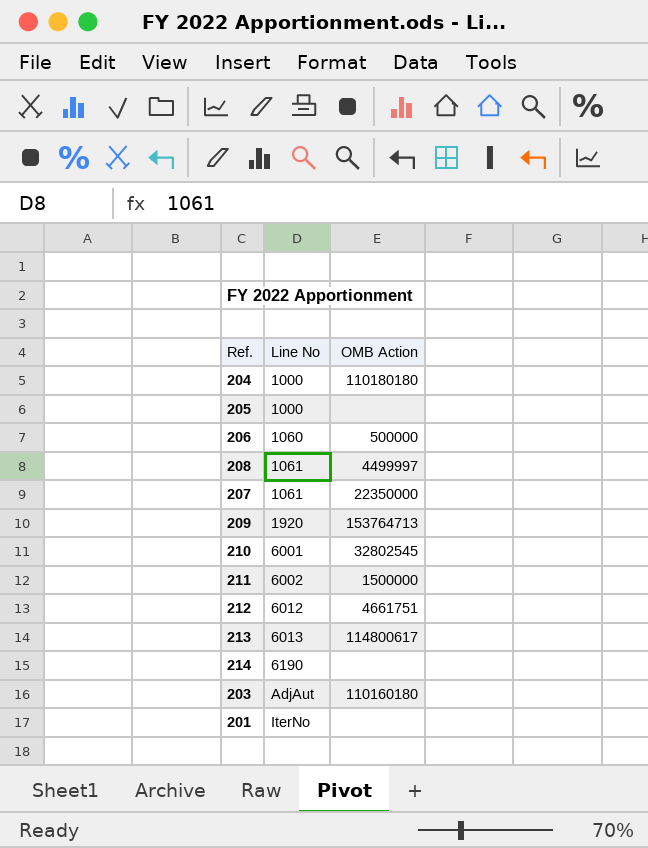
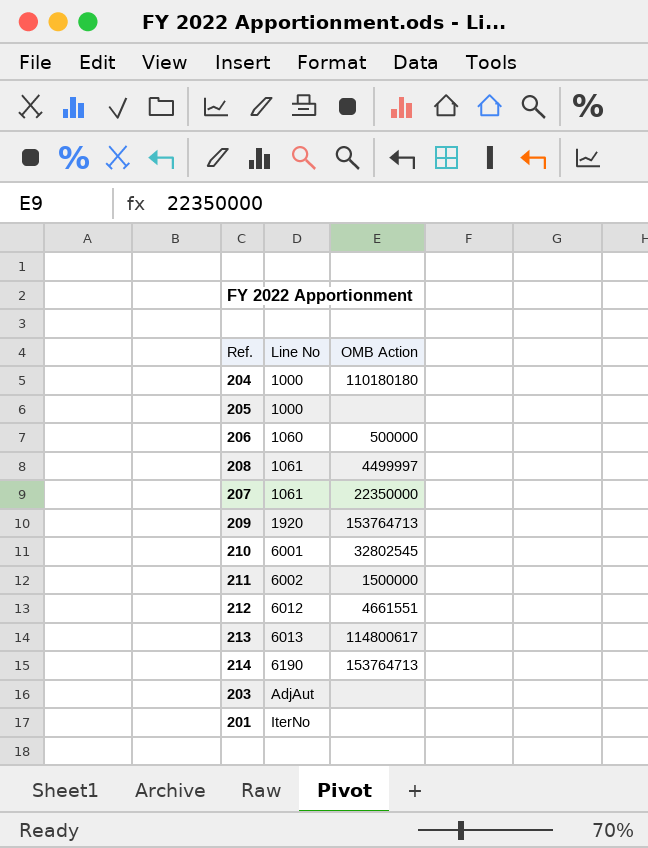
212 | OMB Action: 4661751 -> 4661551
214 | OMB Action: none -> 153764713
203 | OMB Action: 110160180 -> none

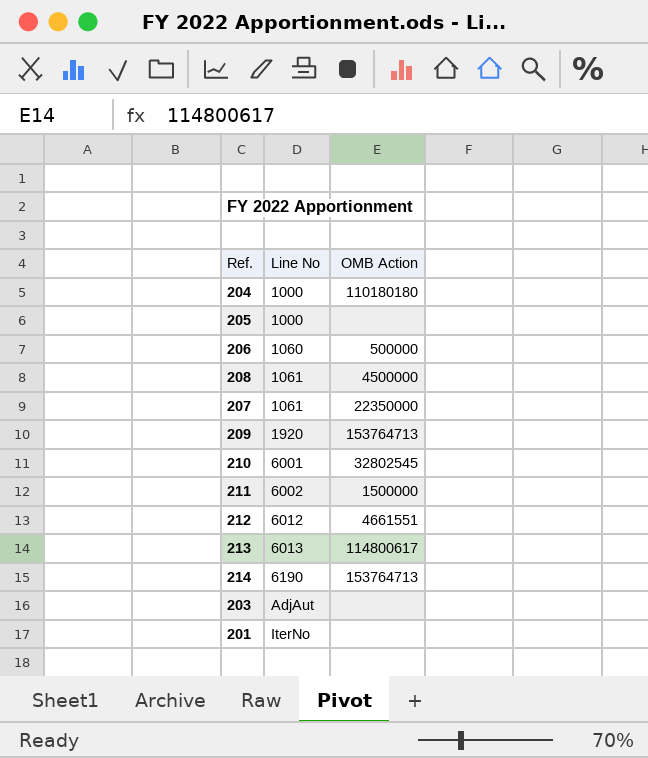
208 | OMB Action: 4499997 -> 4500000

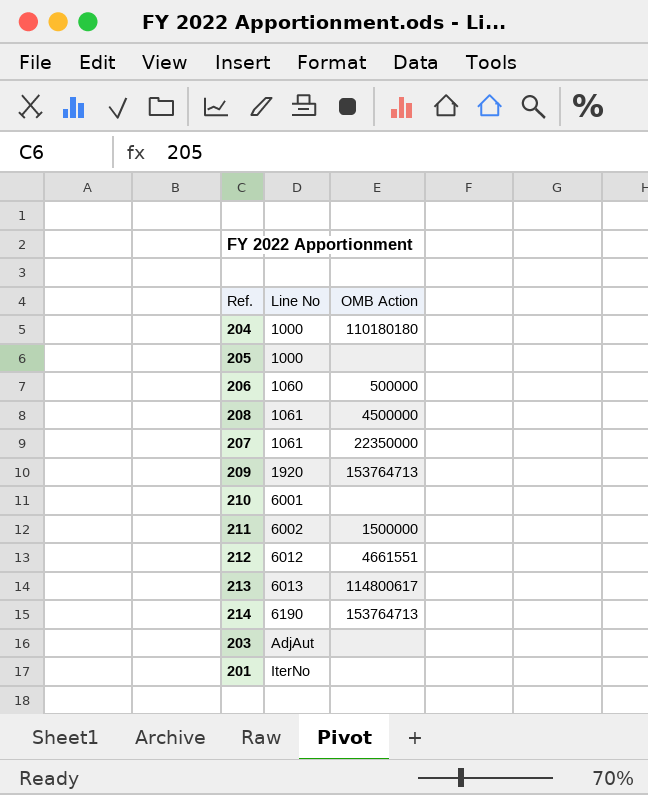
210 | OMB Action: 32802545 -> none

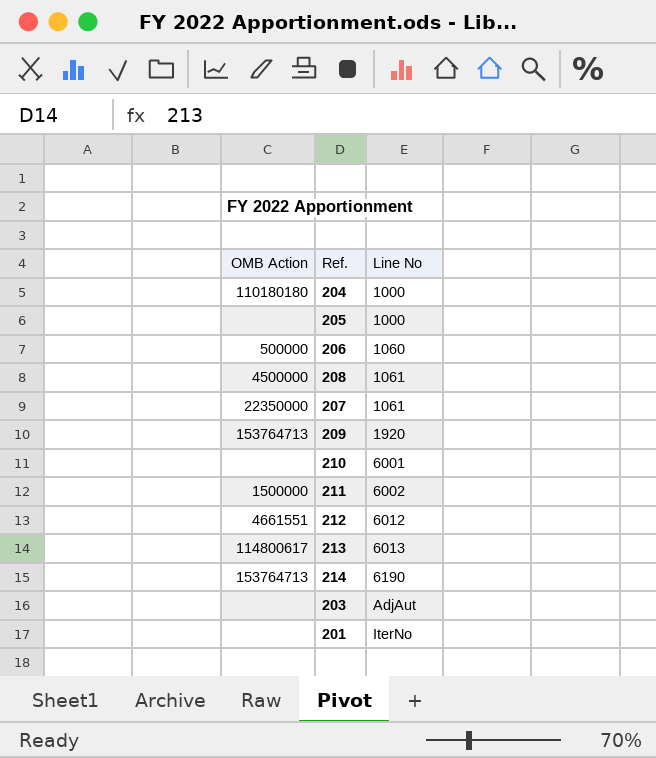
column OMB Action | position: 3 -> 1

